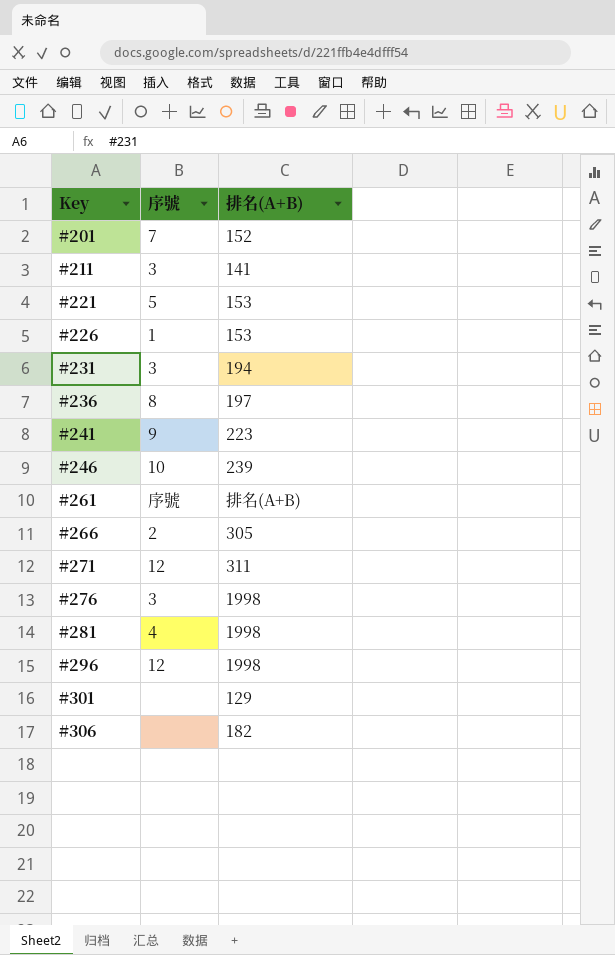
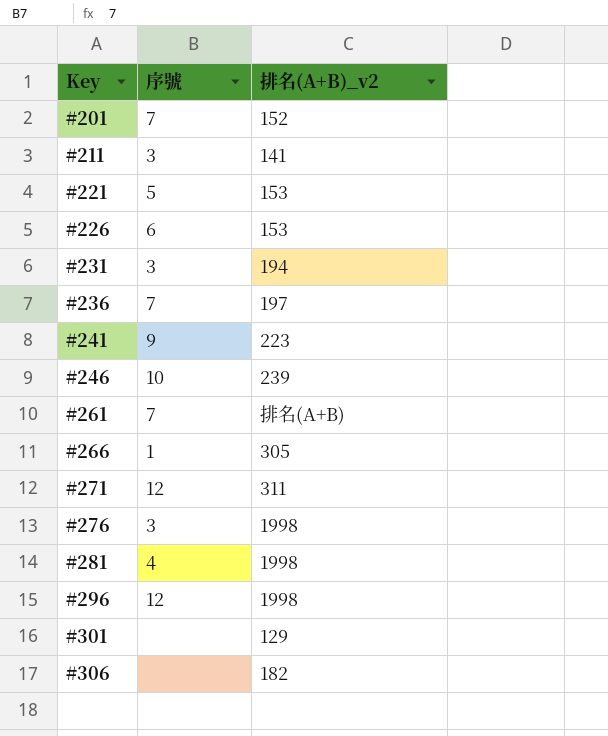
column name: 排名(A+B) -> 排名(A+B)_v2
#226 | 序號: 1 -> 6
#236 | 序號: 8 -> 7
#261 | 序號: 序號 -> 7
#266 | 序號: 2 -> 1

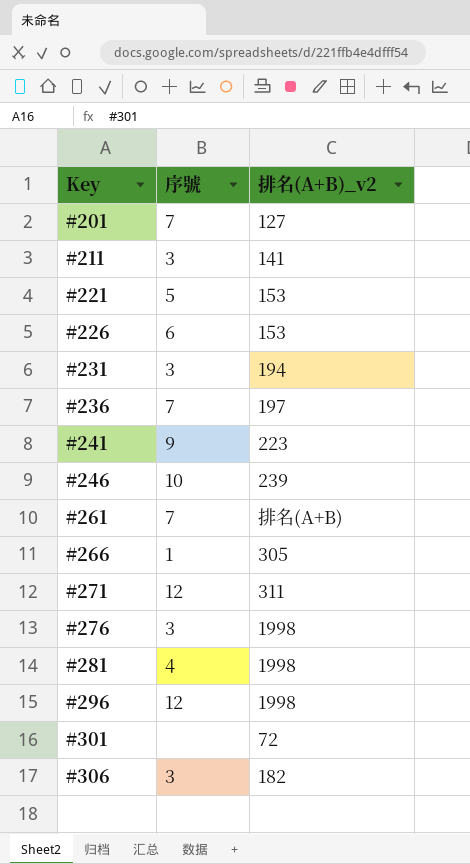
#201 | 排名(A+B)_v2: 152 -> 127
#301 | 排名(A+B)_v2: 129 -> 72
#306 | 序號: none -> 3

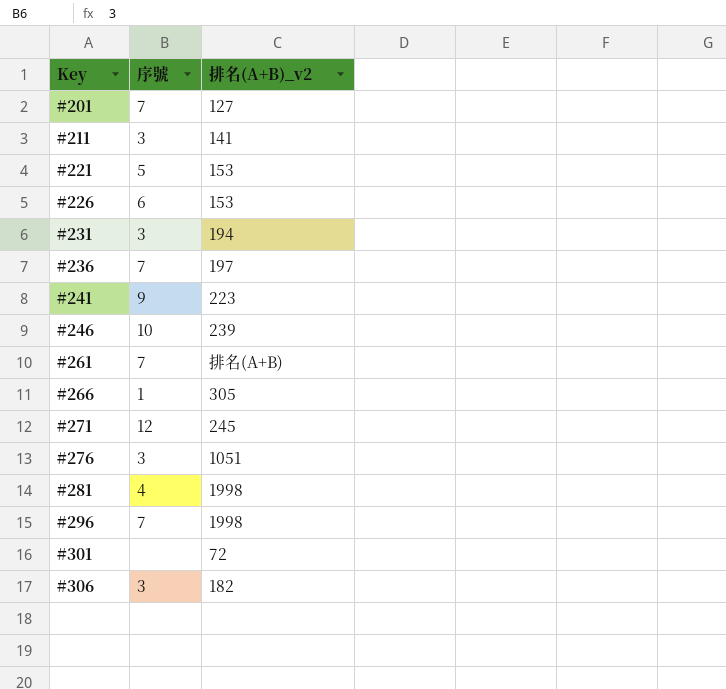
#271 | 排名(A+B)_v2: 311 -> 245
#276 | 排名(A+B)_v2: 1998 -> 1051
#296 | 序號: 12 -> 7

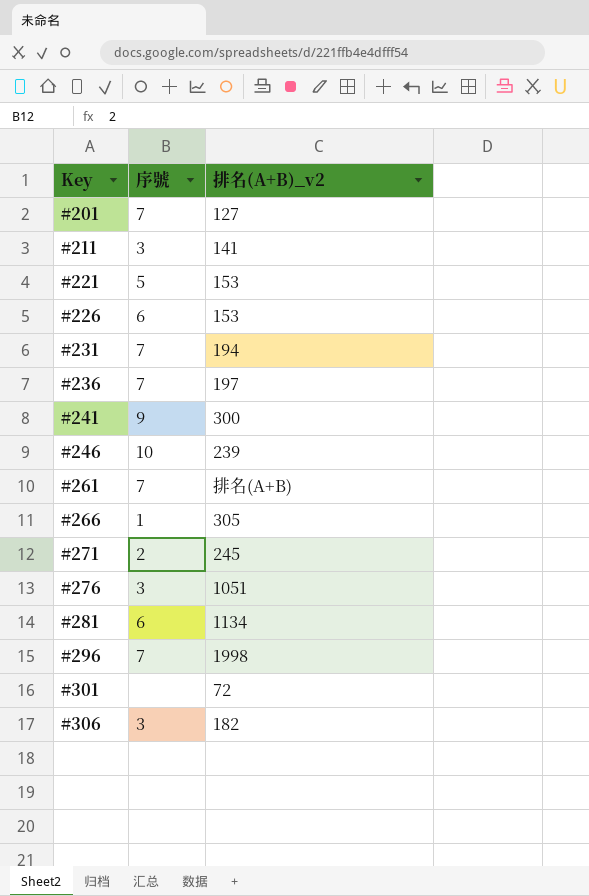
#231 | 序號: 3 -> 7
#241 | 排名(A+B)_v2: 223 -> 300
#271 | 序號: 12 -> 2
#281 | 序號: 4 -> 6
#281 | 排名(A+B)_v2: 1998 -> 1134

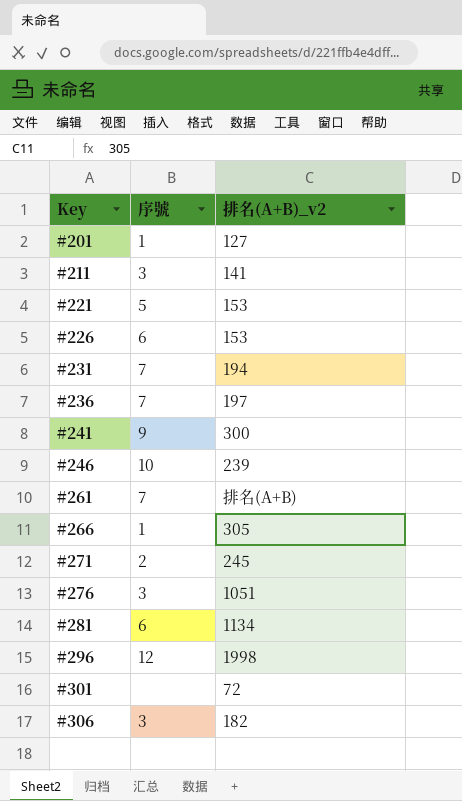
#201 | 序號: 7 -> 1
#296 | 序號: 7 -> 12

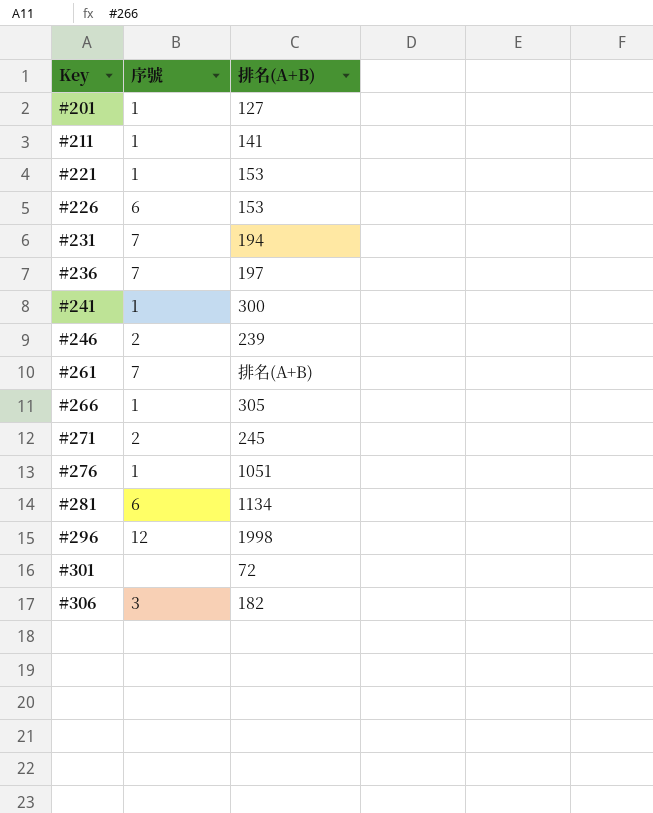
column name: 排名(A+B)_v2 -> 排名(A+B)
#211 | 序號: 3 -> 1
#221 | 序號: 5 -> 1
#241 | 序號: 9 -> 1
#246 | 序號: 10 -> 2
#276 | 序號: 3 -> 1

